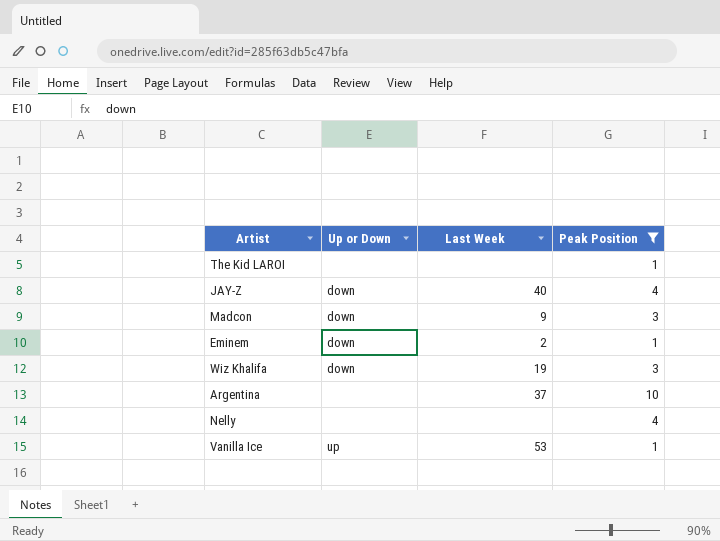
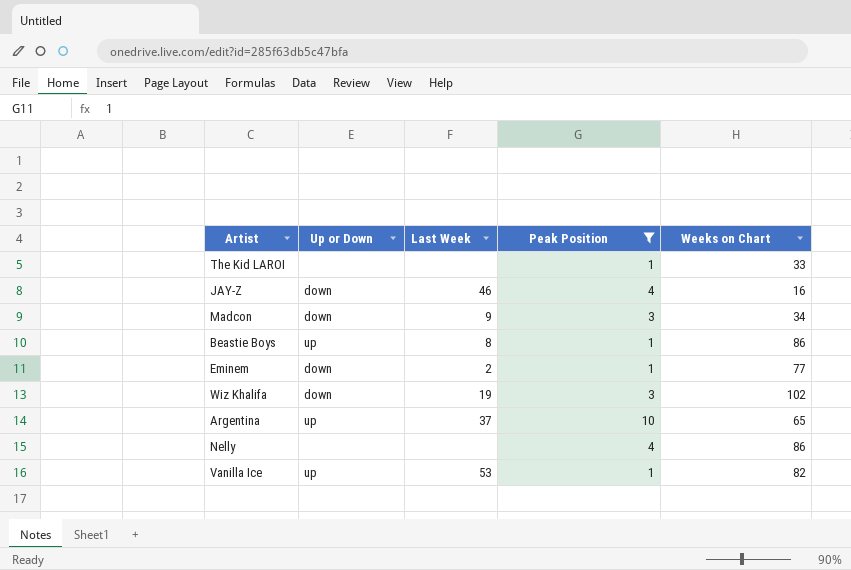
column Weeks on Chart | position: none -> 5
JAY-Z | Last Week: 40 -> 46
row Beastie Boys: none -> up | 8 | 1 | 86
Argentina | Up or Down: none -> up

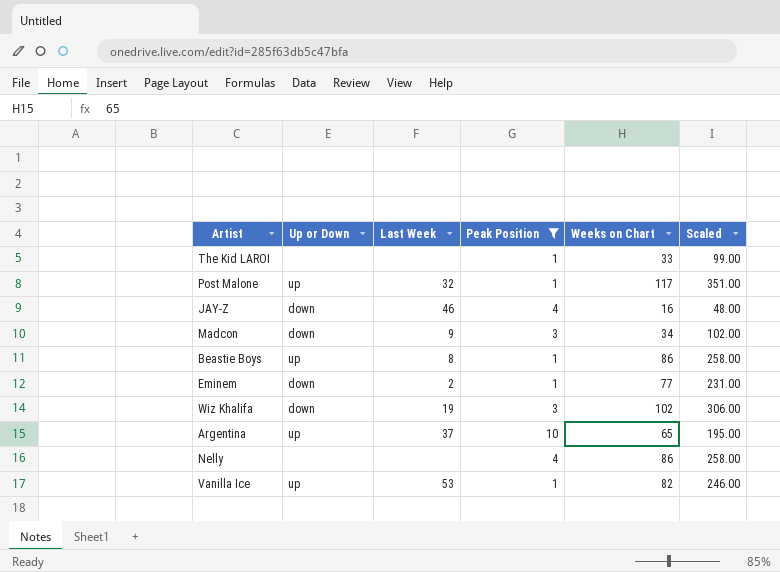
column Scaled | formula: none -> [Weeks on Chart] * 3
row Post Malone: none -> up | 32 | 1 | 117 | 351.00

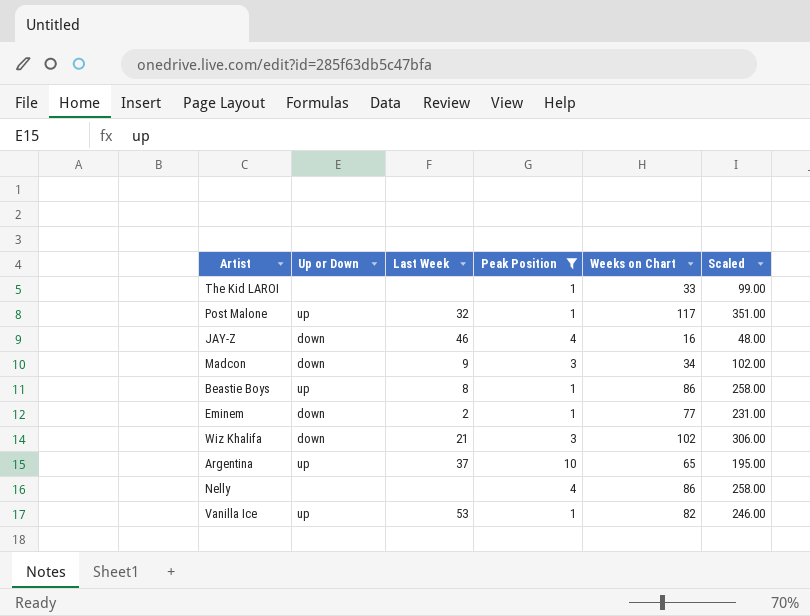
Wiz Khalifa | Last Week: 19 -> 21

